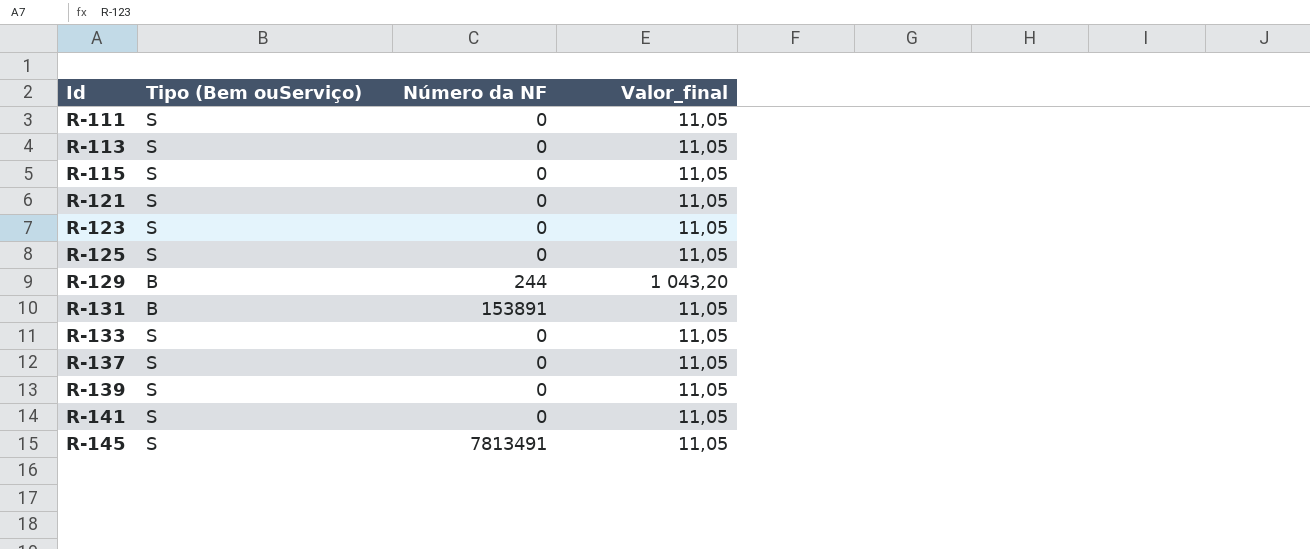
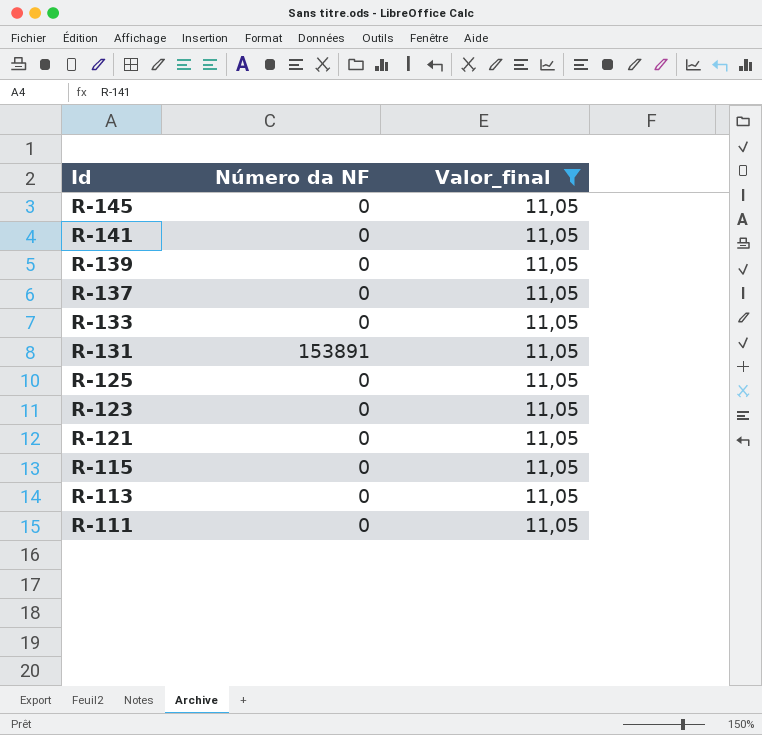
filter: none -> Valor_final = 11,05
row order: Id ascending -> Id descending
column Tipo (Bem ouServiço) | position: 2 -> none
R-145 | Número da NF: 7813491 -> 0

